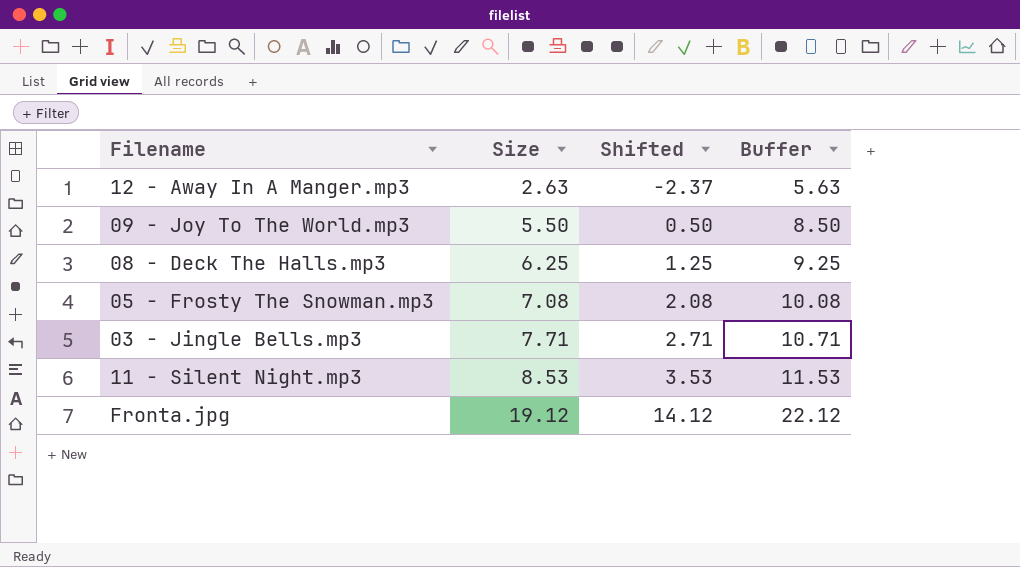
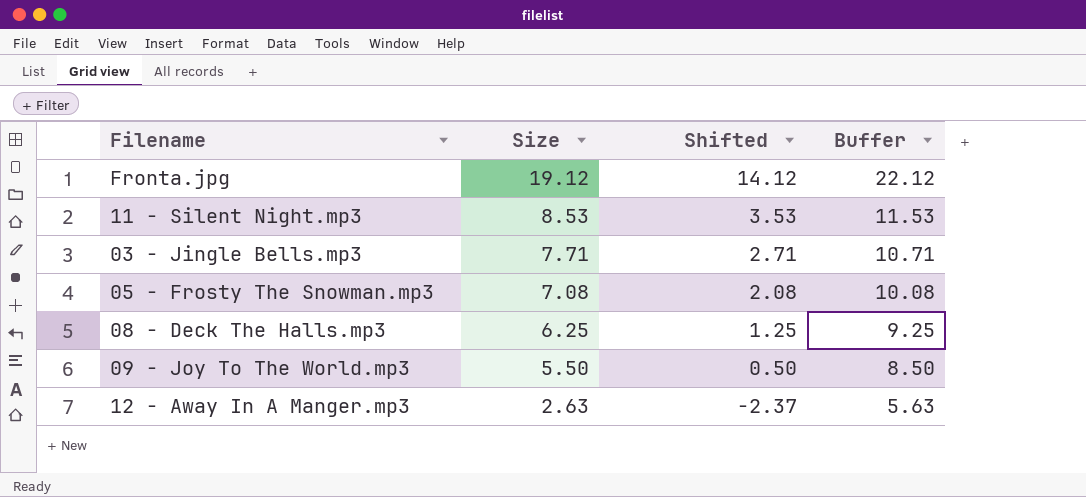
row order: Size ascending -> Size descending

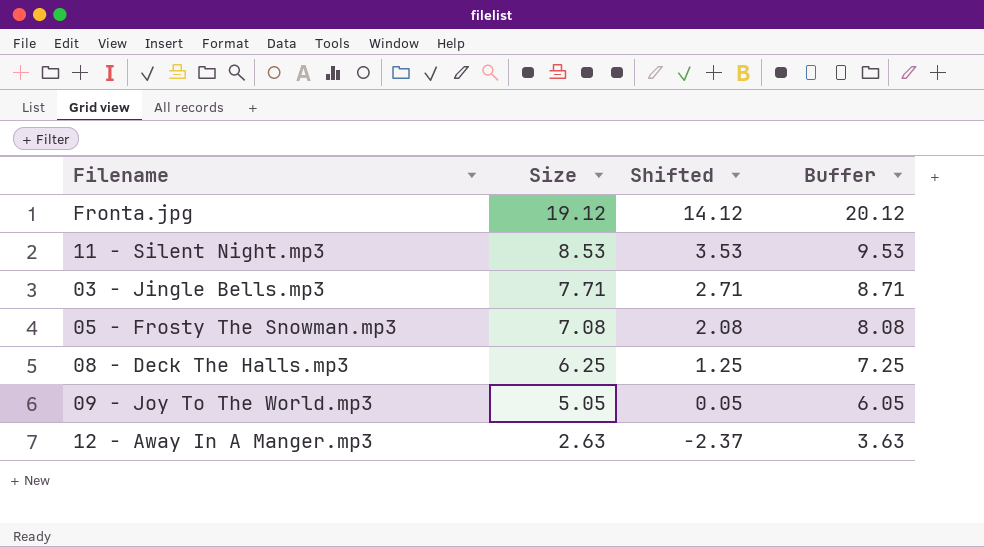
column Buffer | formula: [Size] + 3 -> [Size] + 1
09 - Joy To The World.mp3 | Size: 5.50 -> 5.05
09 - Joy To The World.mp3 | Shifted: 0.50 -> 0.05

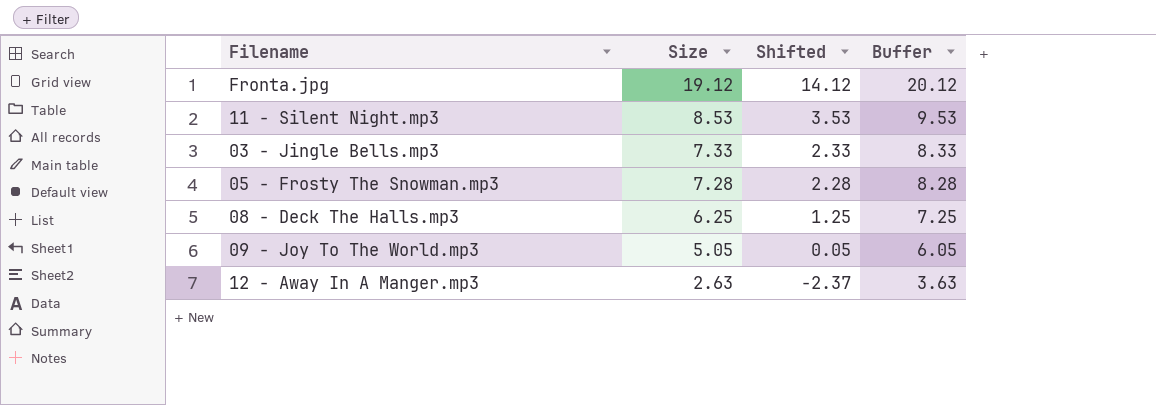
03 - Jingle Bells.mp3 | Size: 7.71 -> 7.33
03 - Jingle Bells.mp3 | Shifted: 2.71 -> 2.33
03 - Jingle Bells.mp3 | Buffer: 8.71 -> 8.33
05 - Frosty The Snowman.mp3 | Size: 7.08 -> 7.28
05 - Frosty The Snowman.mp3 | Shifted: 2.08 -> 2.28
05 - Frosty The Snowman.mp3 | Buffer: 8.08 -> 8.28

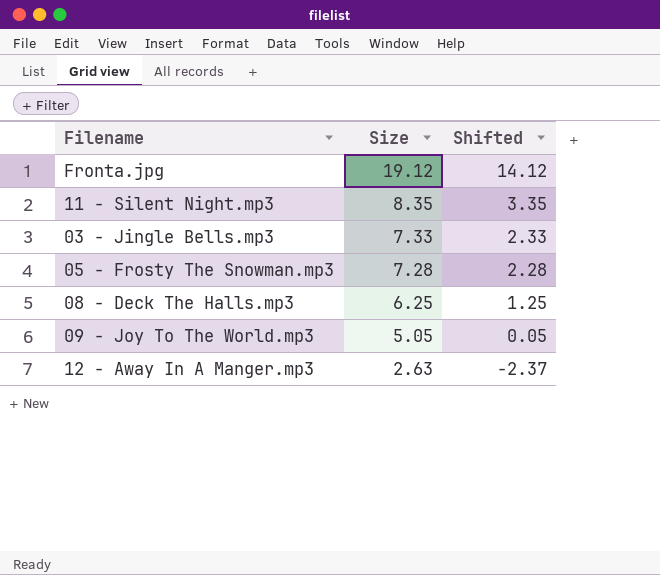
column Buffer | formula: [Size] + 1 -> none
11 - Silent Night.mp3 | Size: 8.53 -> 8.35
11 - Silent Night.mp3 | Shifted: 3.53 -> 3.35

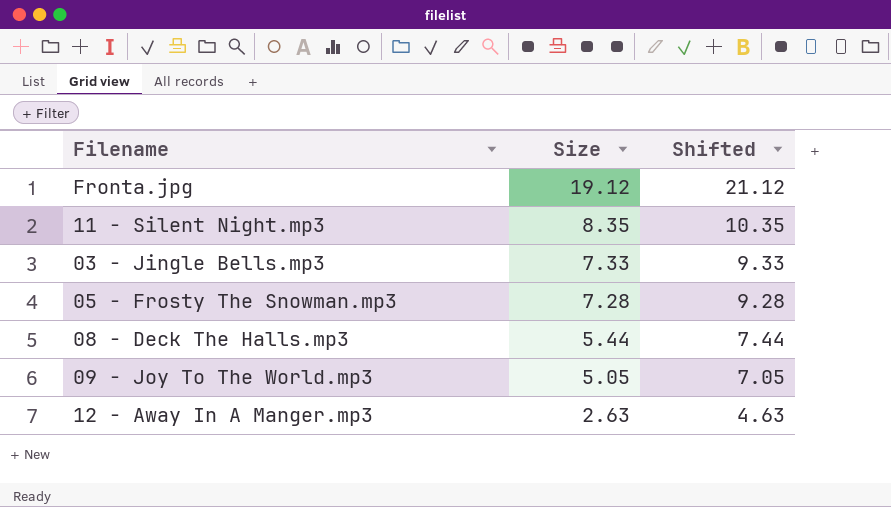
column Shifted | formula: [Size] - 5 -> [Size] + 2
08 - Deck The Halls.mp3 | Size: 6.25 -> 5.44

